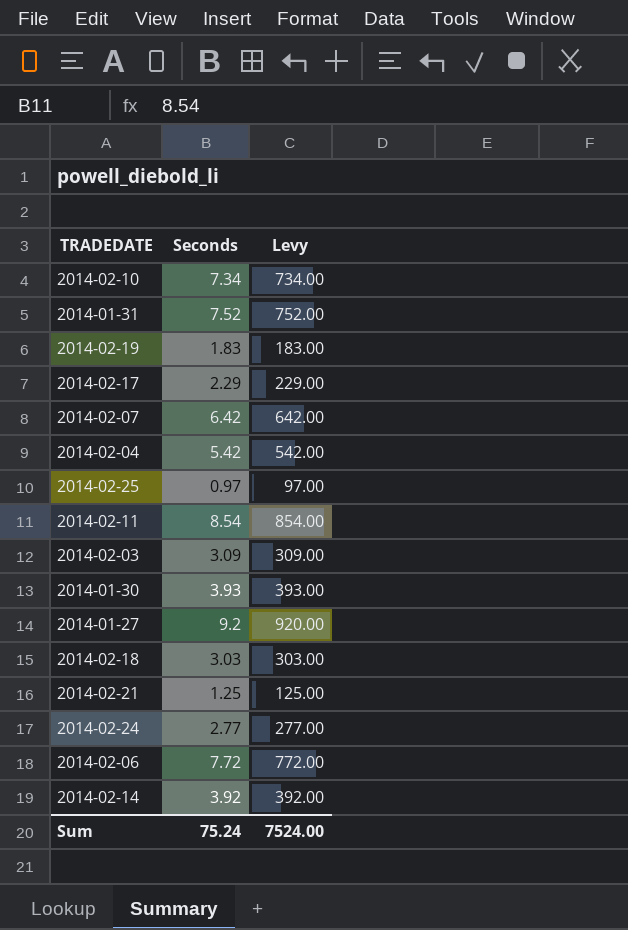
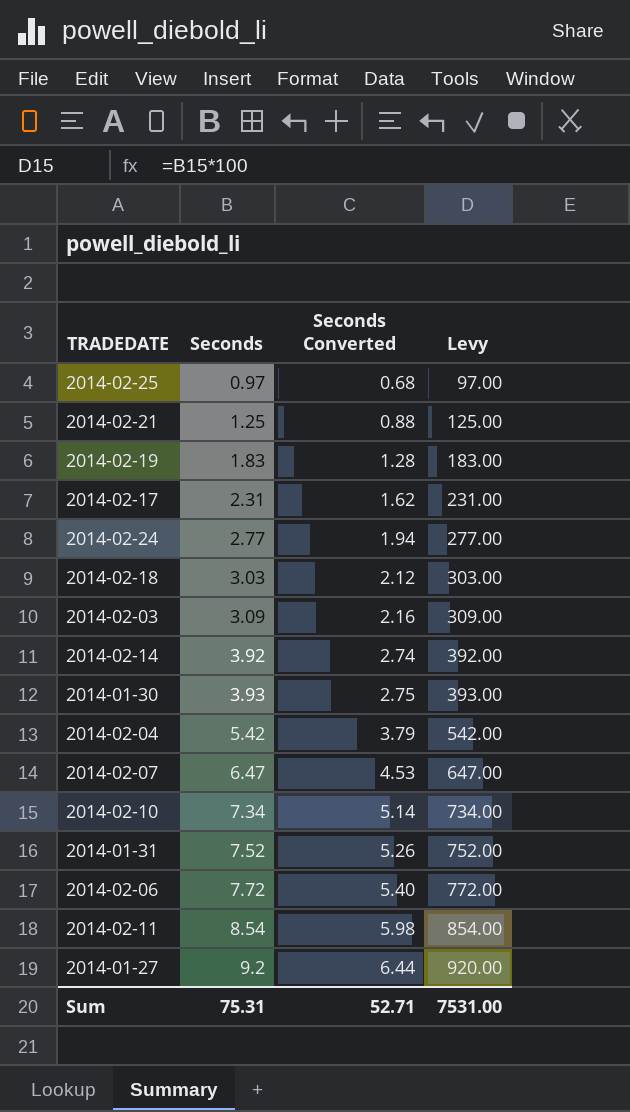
row order: none -> Seconds ascending
column Seconds Converted | formula: none -> [Seconds] * 0.7
2014-02-17 | Seconds: 2.29 -> 2.31
2014-02-17 | Levy: 229.00 -> 231.00
2014-02-07 | Seconds: 6.42 -> 6.47
2014-02-07 | Levy: 642.00 -> 647.00
Sum | Seconds: 75.24 -> 75.31
Sum | Levy: 7524.00 -> 7531.00

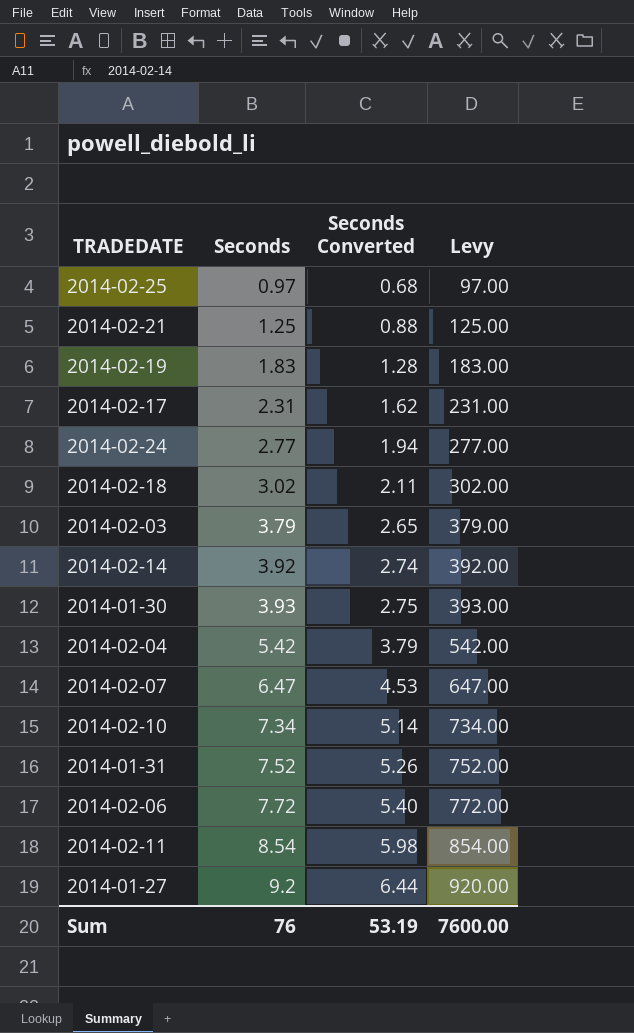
2014-02-18 | Seconds: 3.03 -> 3.02
2014-02-18 | Seconds Converted: 2.12 -> 2.11
2014-02-18 | Levy: 303.00 -> 302.00
2014-02-03 | Seconds: 3.09 -> 3.79
2014-02-03 | Seconds Converted: 2.16 -> 2.65
2014-02-03 | Levy: 309.00 -> 379.00
Sum | Seconds: 75.31 -> 76
Sum | Seconds Converted: 52.71 -> 53.19
Sum | Levy: 7531.00 -> 7600.00

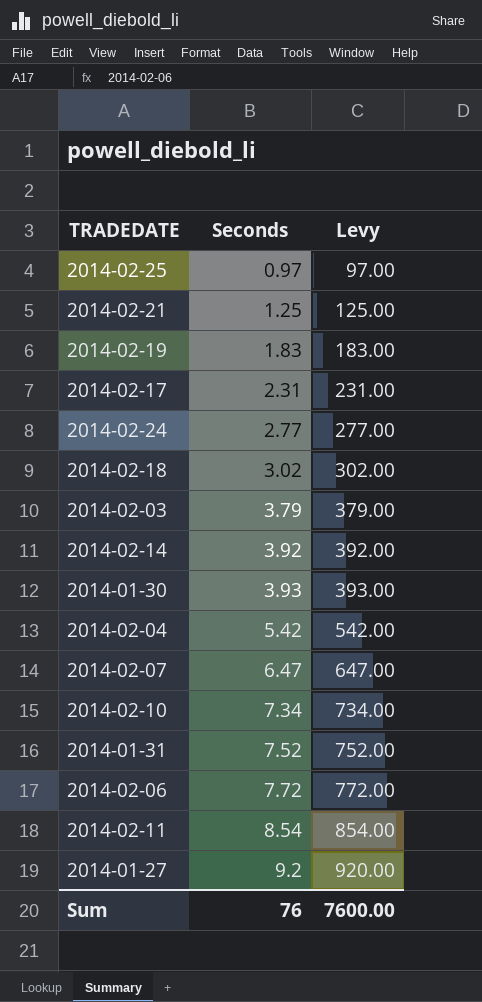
column Seconds Converted | formula: [Seconds] * 0.7 -> none

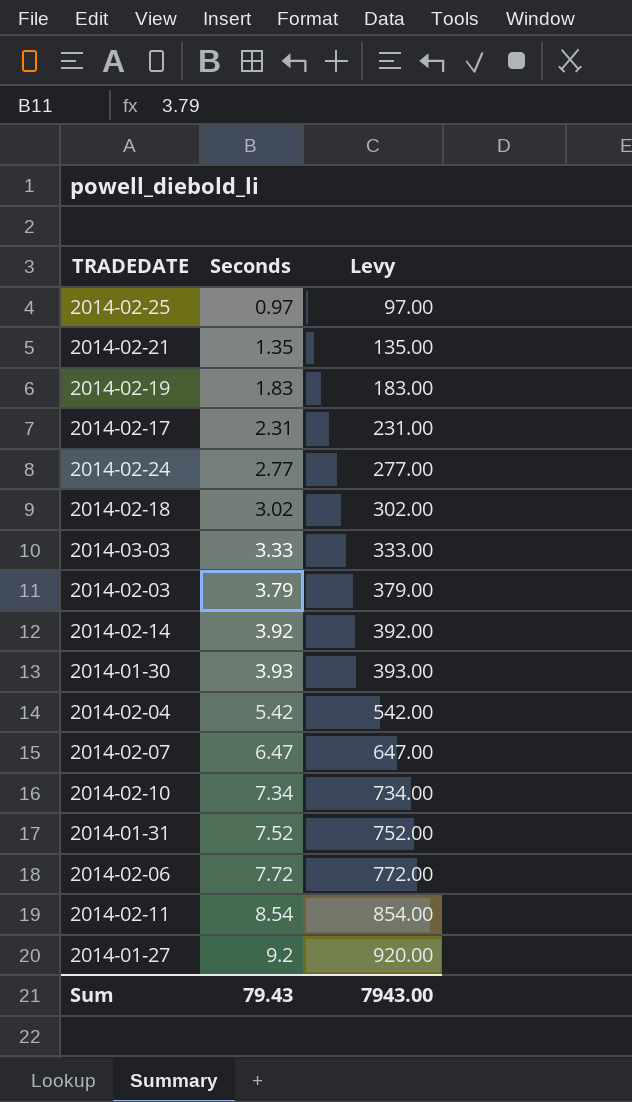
2014-02-21 | Seconds: 1.25 -> 1.35
2014-02-21 | Levy: 125.00 -> 135.00
row 2014-03-03: none -> 3.33 | 333.00
Sum | Seconds: 76 -> 79.43
Sum | Levy: 7600.00 -> 7943.00

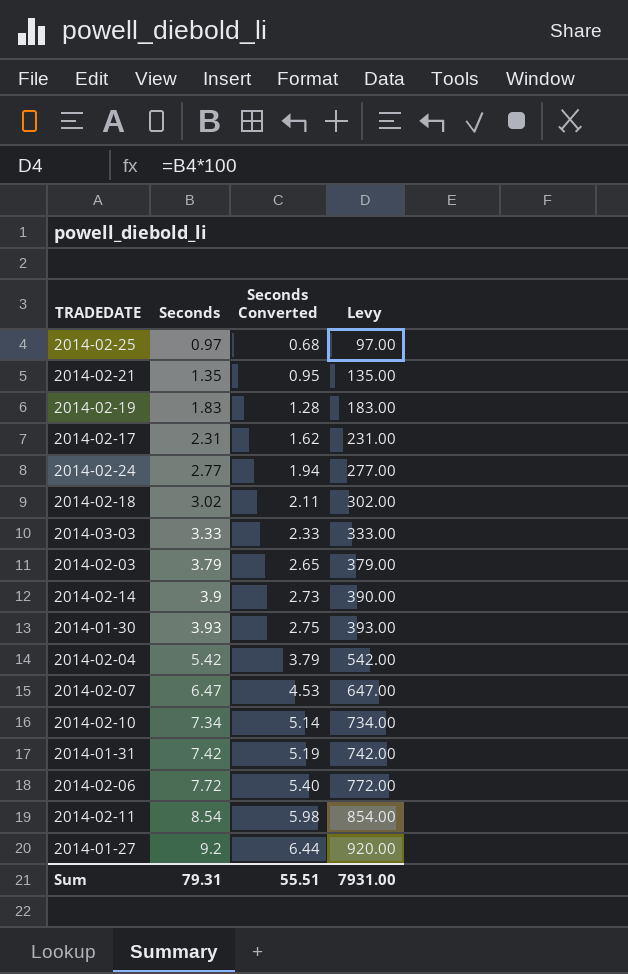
column Seconds Converted | formula: none -> [Seconds] * 0.7
2014-02-14 | Seconds: 3.92 -> 3.9
2014-02-14 | Levy: 392.00 -> 390.00
2014-01-31 | Seconds: 7.52 -> 7.42
2014-01-31 | Levy: 752.00 -> 742.00
Sum | Seconds: 79.43 -> 79.31
Sum | Levy: 7943.00 -> 7931.00

